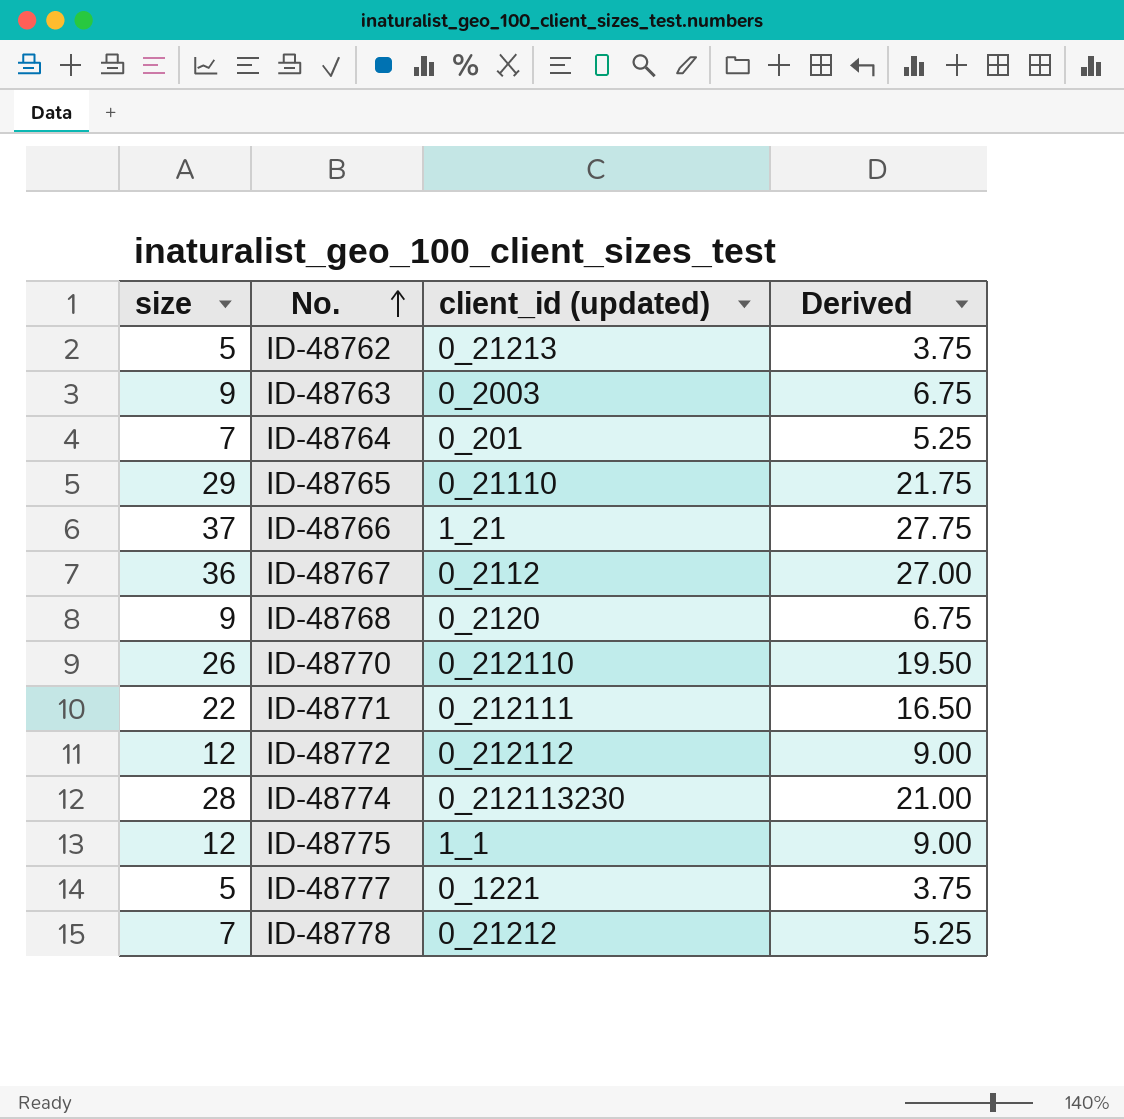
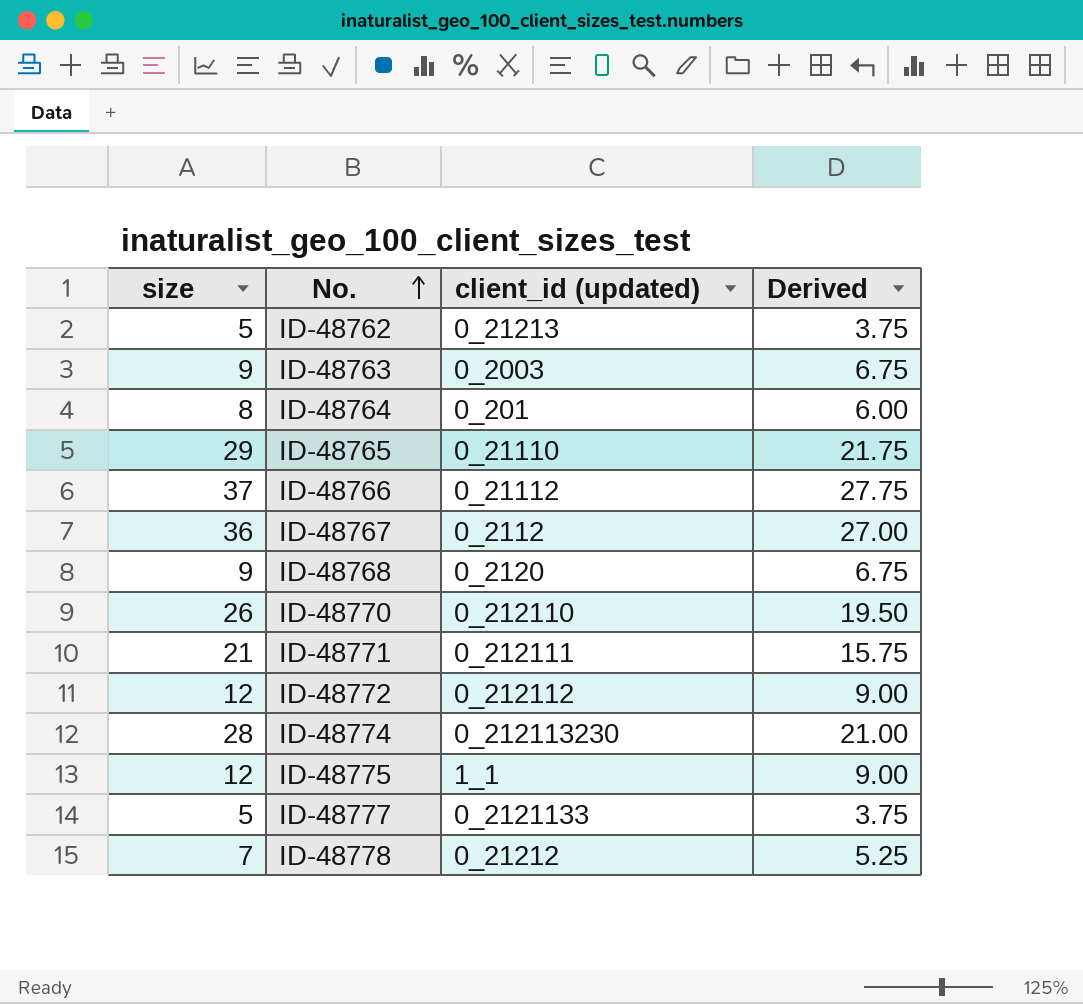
ID-48764 | size: 7 -> 8
ID-48764 | Derived: 5.25 -> 6.00
ID-48766 | client_id (updated): 1_21 -> 0_21112
ID-48771 | size: 22 -> 21
ID-48771 | Derived: 16.50 -> 15.75
ID-48777 | client_id (updated): 0_1221 -> 0_2121133

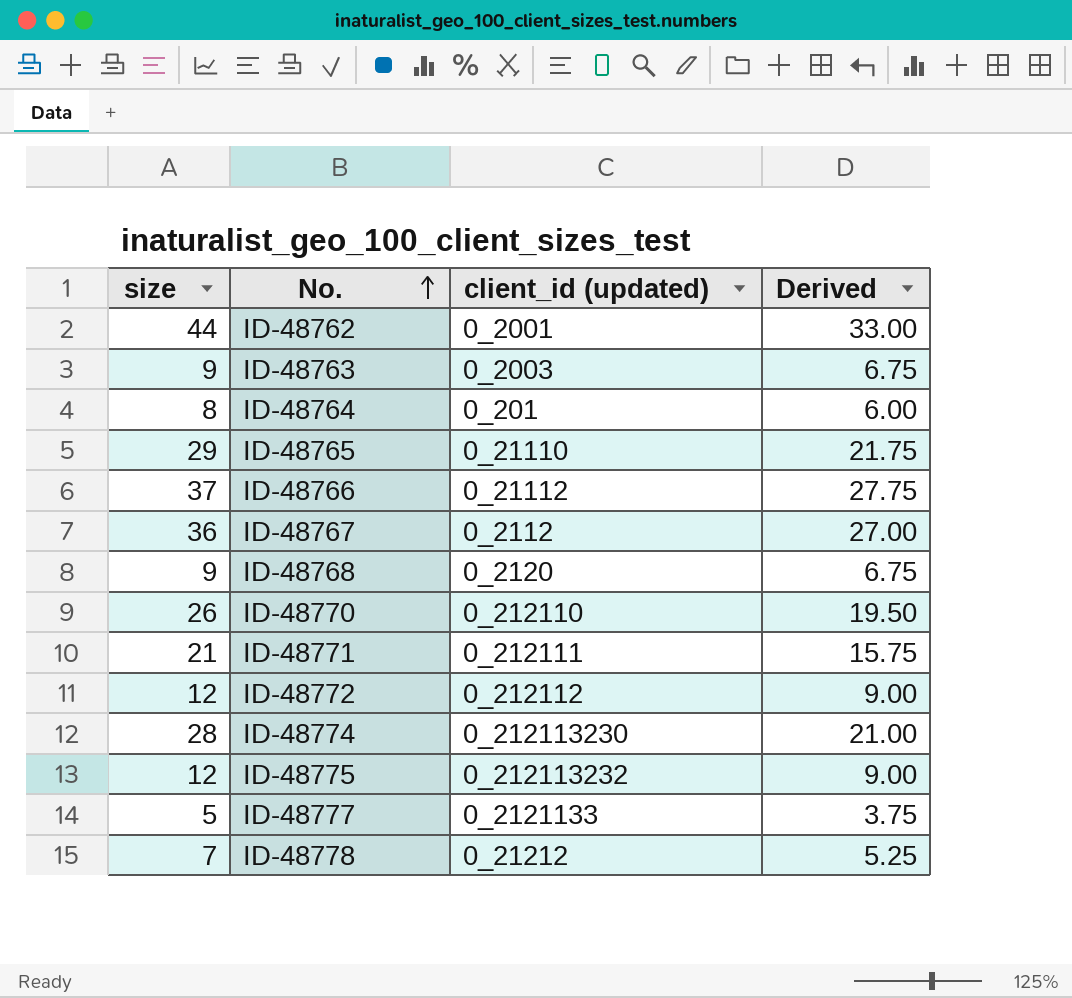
ID-48762 | size: 5 -> 44
ID-48762 | client_id (updated): 0_21213 -> 0_2001
ID-48762 | Derived: 3.75 -> 33.00
ID-48775 | client_id (updated): 1_1 -> 0_212113232

